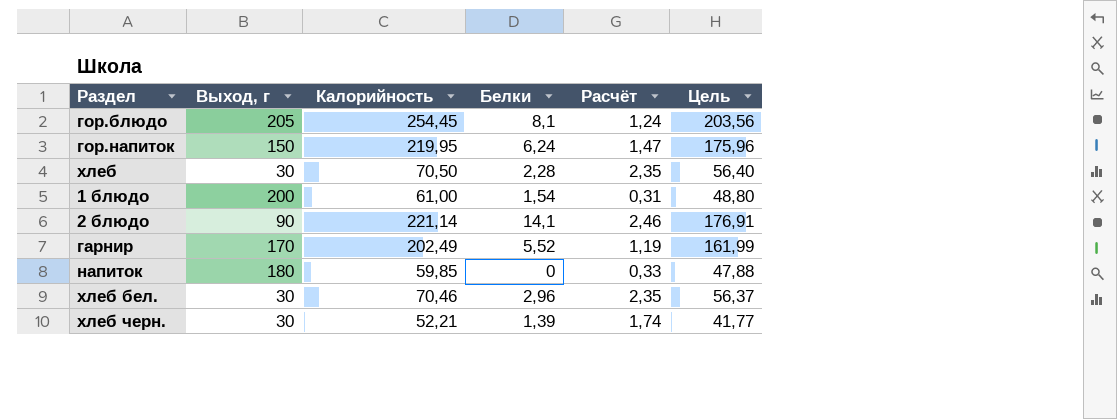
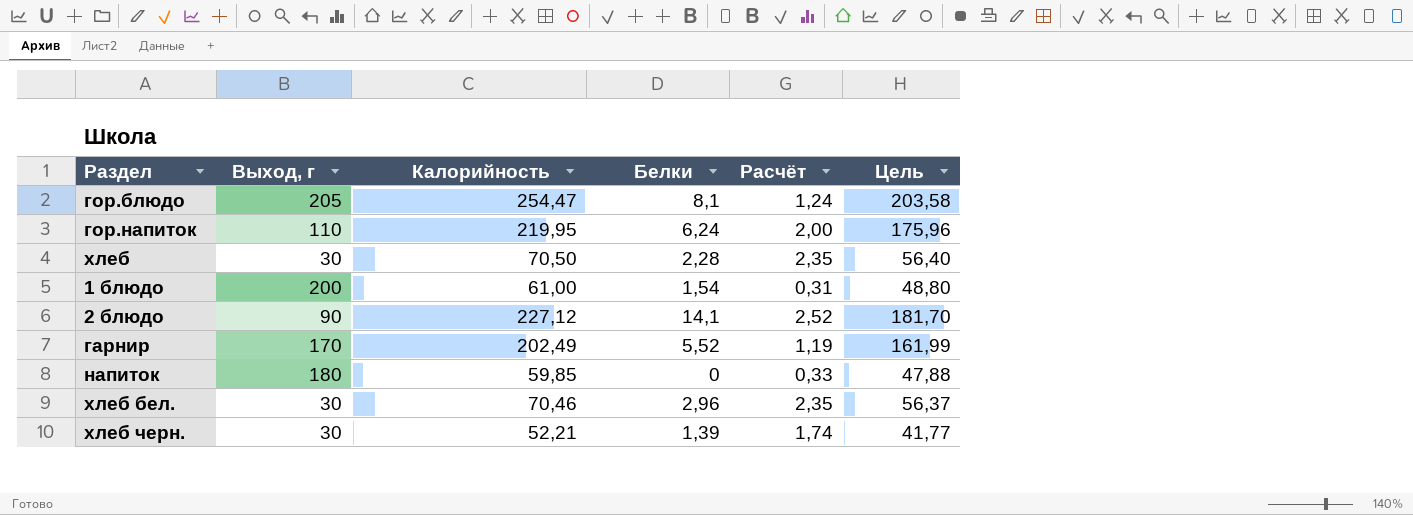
гор.блюдо | Калорийность: 254,45 -> 254,47
гор.блюдо | Цель: 203,56 -> 203,58
гор.напиток | Выход, г: 150 -> 110
гор.напиток | Расчёт: 1,47 -> 2,00
2 блюдо | Калорийность: 221,14 -> 227,12
2 блюдо | Расчёт: 2,46 -> 2,52
2 блюдо | Цель: 176,91 -> 181,70

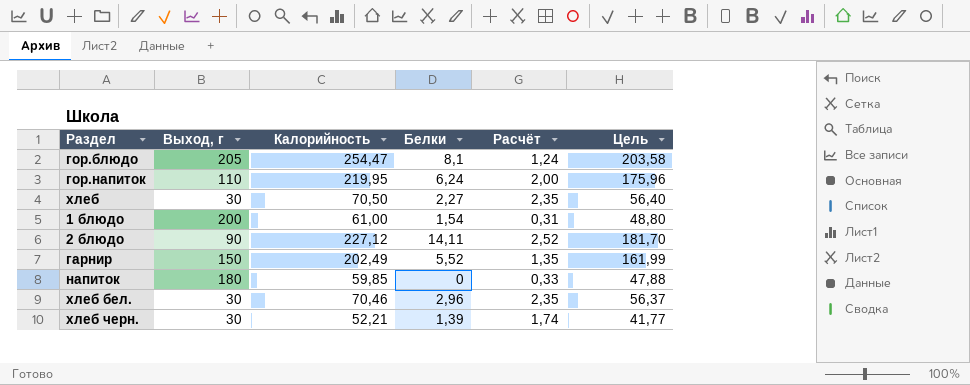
хлеб | Белки: 2,28 -> 2,27
2 блюдо | Белки: 14,1 -> 14,11
гарнир | Выход, г: 170 -> 150
гарнир | Расчёт: 1,19 -> 1,35

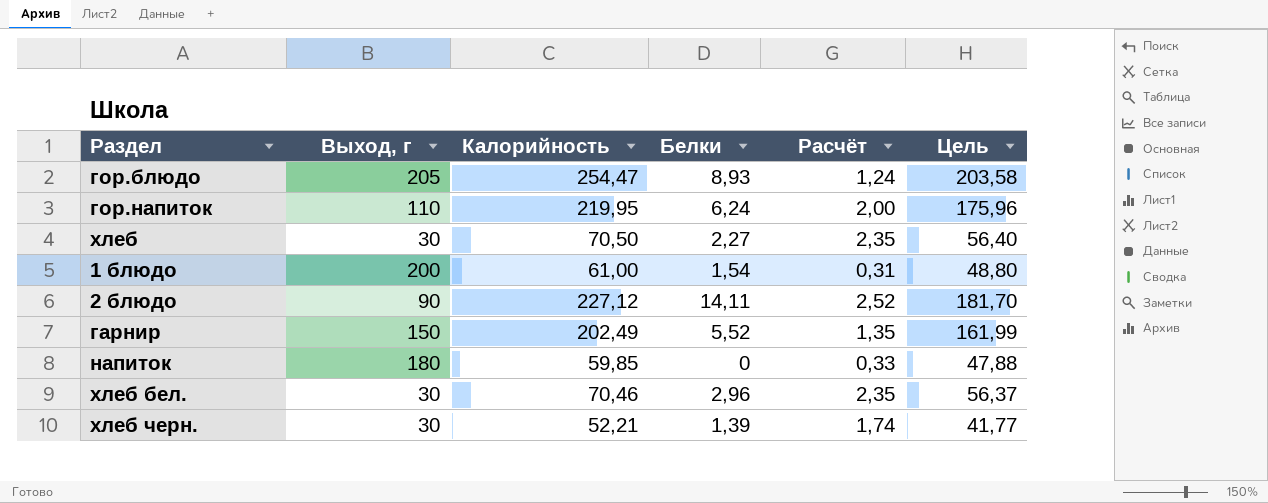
гор.блюдо | Белки: 8,1 -> 8,93

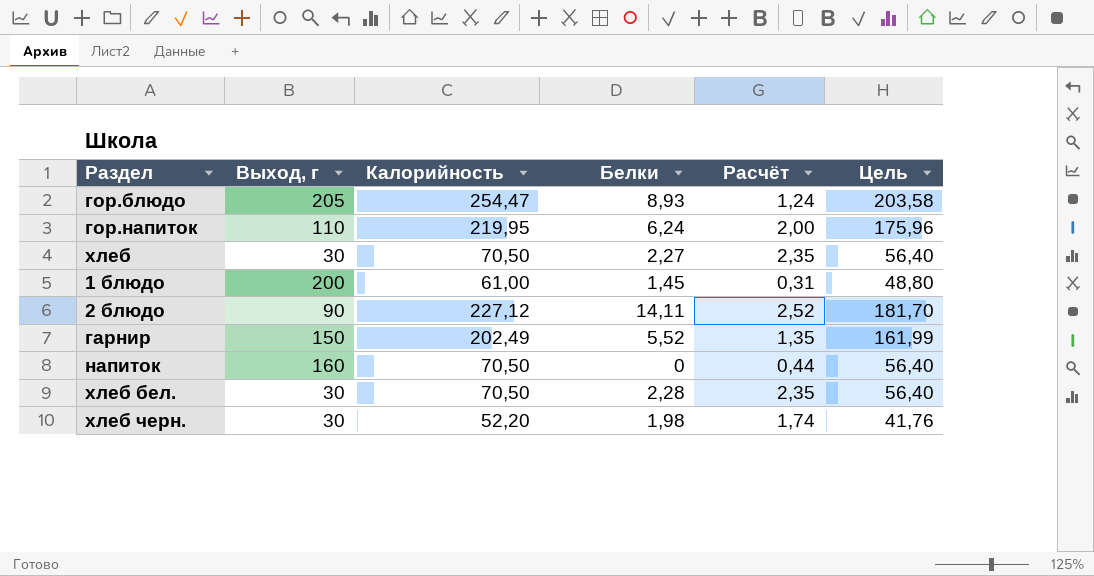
1 блюдо | Белки: 1,54 -> 1,45
напиток | Выход, г: 180 -> 160
напиток | Калорийность: 59,85 -> 70,50
напиток | Расчёт: 0,33 -> 0,44
напиток | Цель: 47,88 -> 56,40
хлеб бел. | Калорийность: 70,46 -> 70,50
хлеб бел. | Белки: 2,96 -> 2,28
хлеб бел. | Цель: 56,37 -> 56,40
хлеб черн. | Калорийность: 52,21 -> 52,20
хлеб черн. | Белки: 1,39 -> 1,98
хлеб черн. | Цель: 41,77 -> 41,76

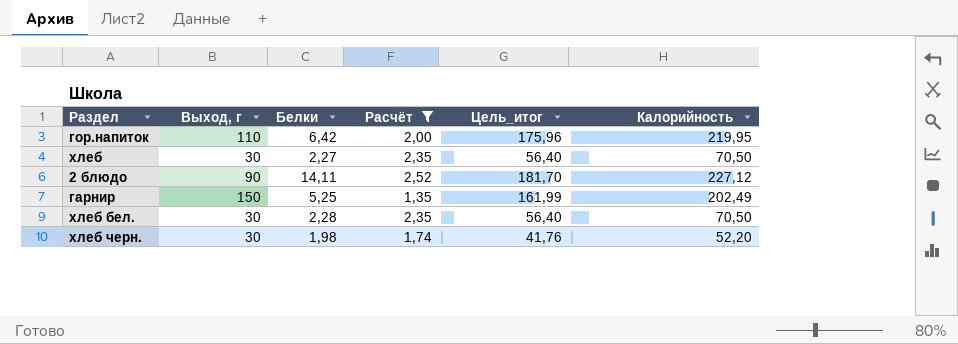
filter: none -> Расчёт >= 1,35
column name: Цель -> Цель_итог
column Калорийность | position: 3 -> 6
гор.напиток | Белки: 6,24 -> 6,42
гарнир | Белки: 5,52 -> 5,25

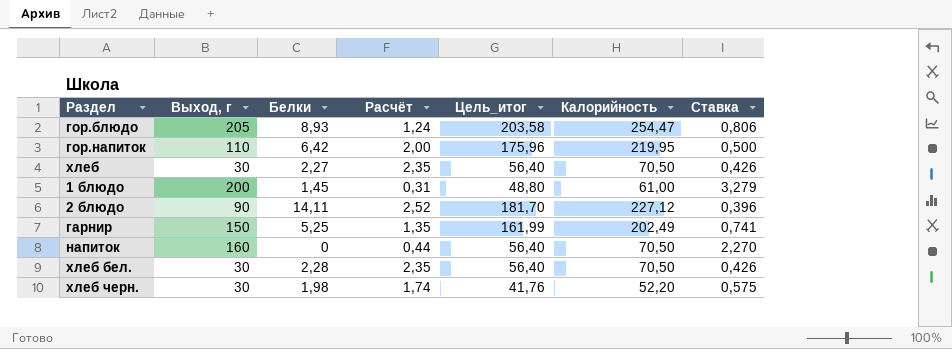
filter: Расчёт >= 1,35 -> none
column Ставка | formula: none -> [Выход, г] / [Калорийность]

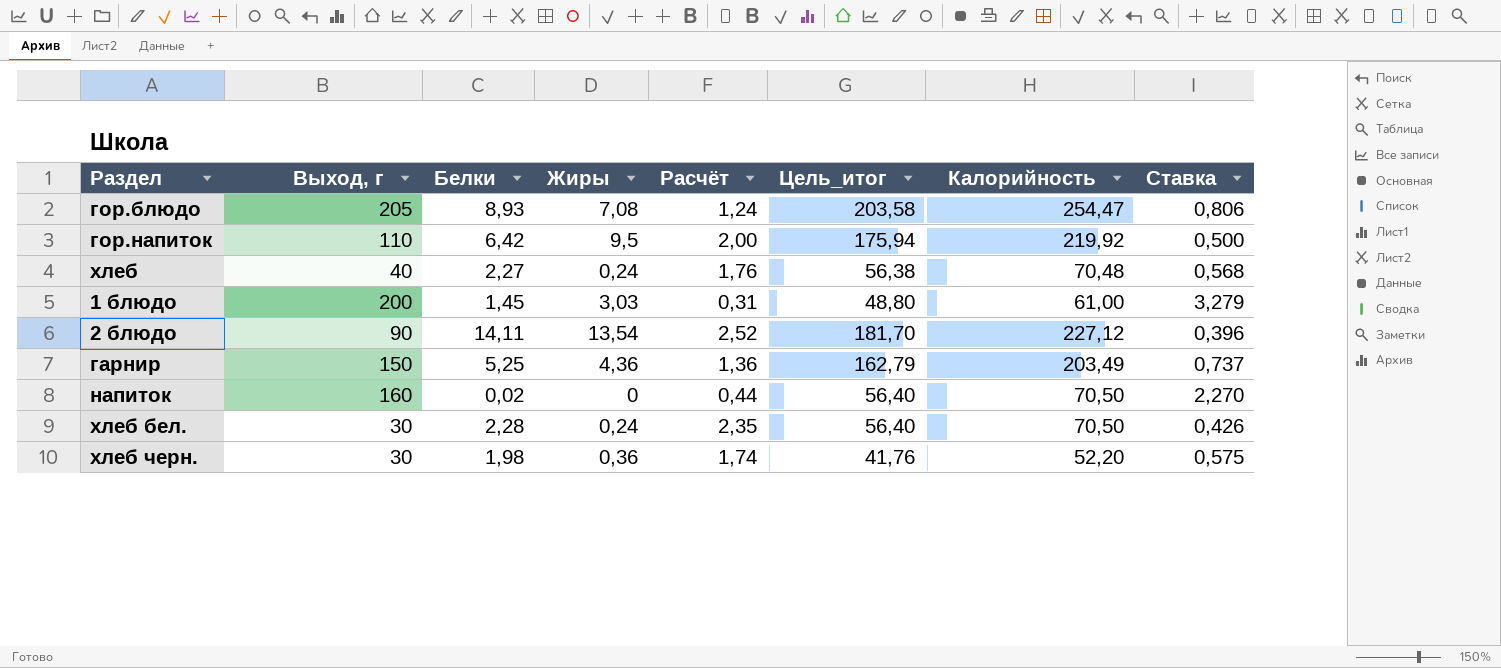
column Жиры | position: none -> 4
гор.напиток | Цель_итог: 175,96 -> 175,94
гор.напиток | Калорийность: 219,95 -> 219,92
хлеб | Выход, г: 30 -> 40
хлеб | Расчёт: 2,35 -> 1,76
хлеб | Цель_итог: 56,40 -> 56,38
хлеб | Калорийность: 70,50 -> 70,48
хлеб | Ставка: 0,426 -> 0,568
гарнир | Расчёт: 1,35 -> 1,36
гарнир | Цель_итог: 161,99 -> 162,79
гарнир | Калорийность: 202,49 -> 203,49
гарнир | Ставка: 0,741 -> 0,737
напиток | Белки: 0 -> 0,02

